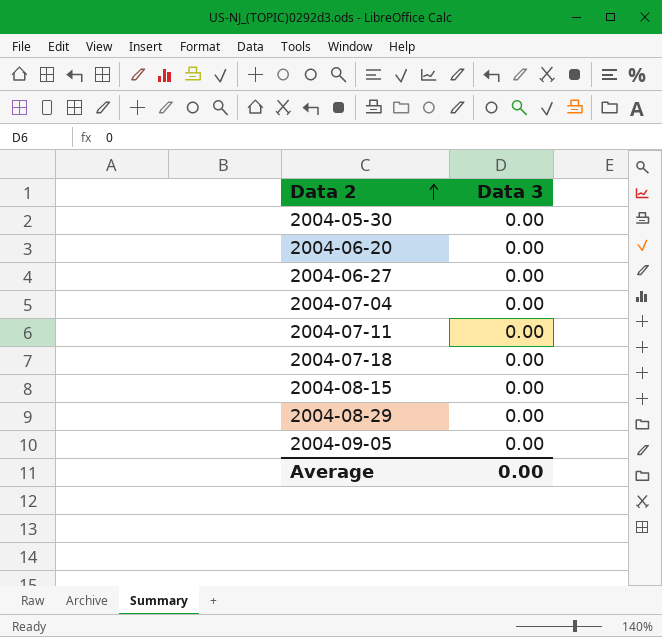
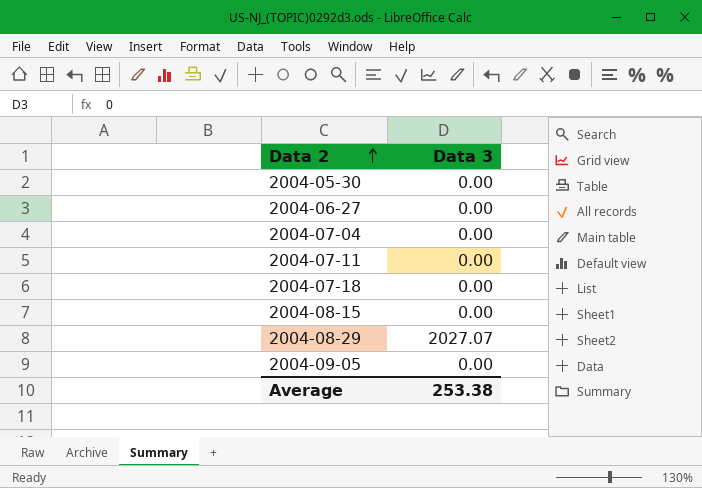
row 2004-06-20: 0.00 -> none
2004-08-29 | Data 3: 0.00 -> 2027.07
Average | Data 3: 0.00 -> 253.38

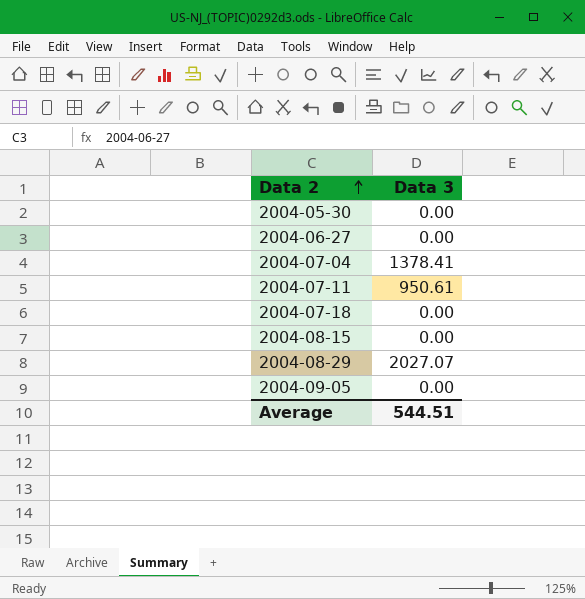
2004-07-04 | Data 3: 0.00 -> 1378.41
2004-07-11 | Data 3: 0.00 -> 950.61
Average | Data 3: 253.38 -> 544.51

